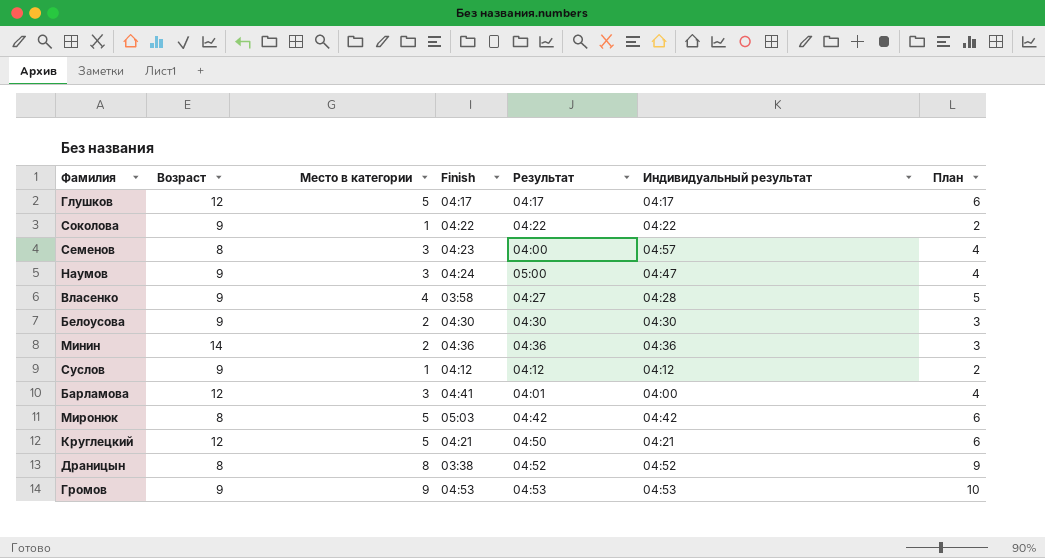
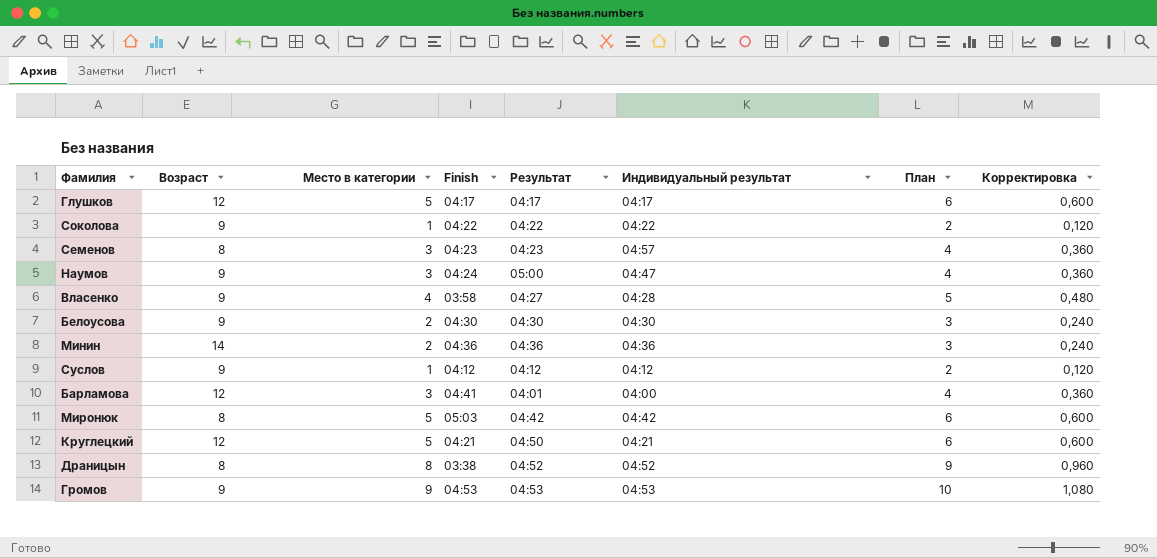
column Корректировка | formula: none -> [Место в категории] * 0,12
Семенов | Результат: 04:00 -> 04:23

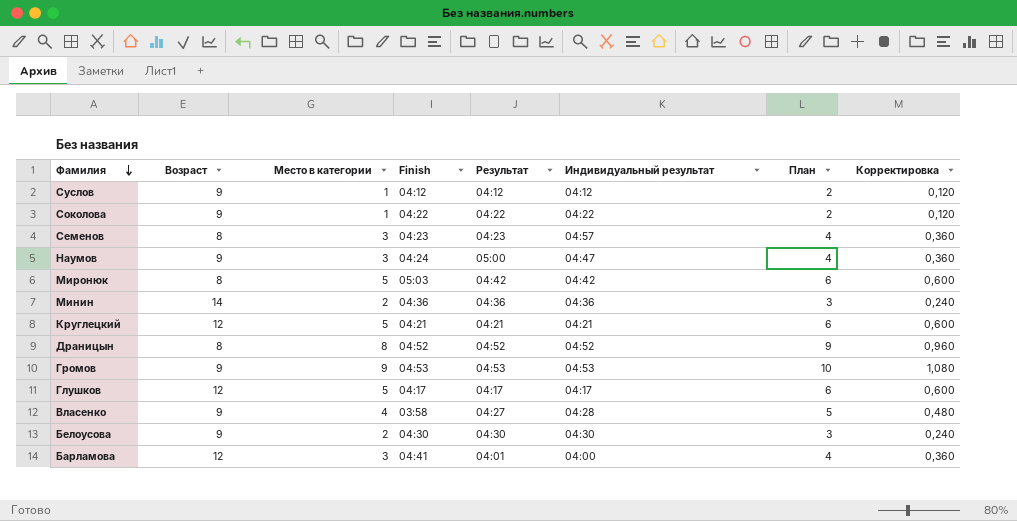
row order: none -> Фамилия descending
Круглецкий | Результат: 04:50 -> 04:21
Драницын | Finish: 03:38 -> 04:52

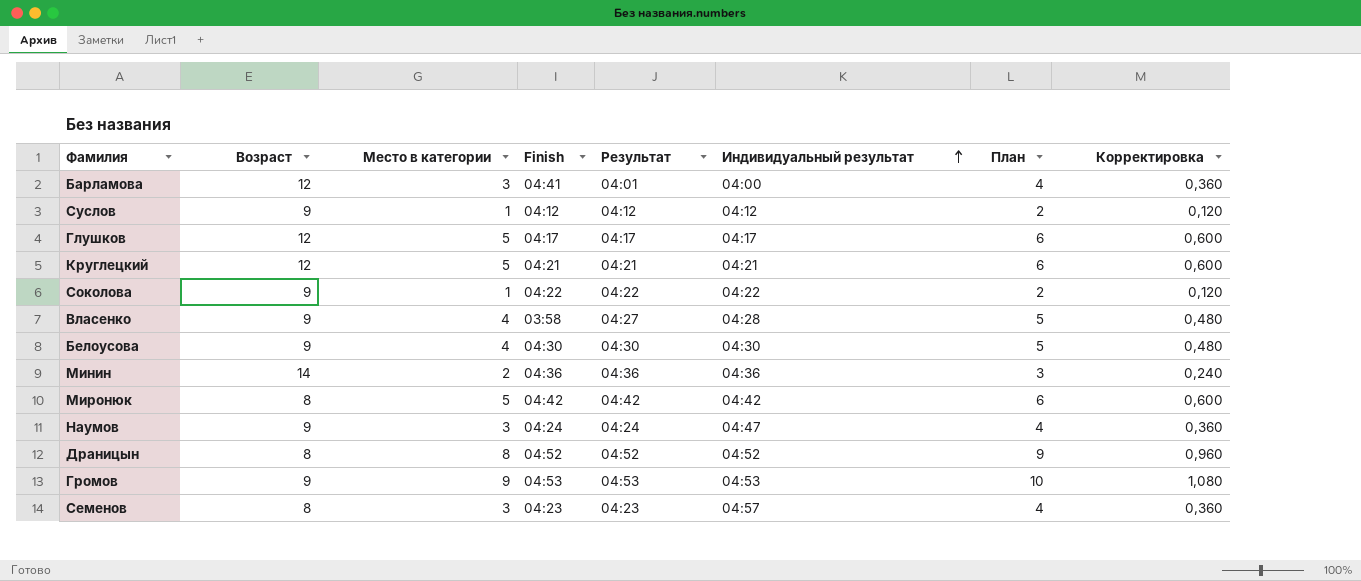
row order: Фамилия descending -> Индивидуальный результат ascending
Белоусова | Место в категории: 2 -> 4
Белоусова | План: 3 -> 5
Белоусова | Корректировка: 0,240 -> 0,480
Миронюк | Finish: 05:03 -> 04:42
Наумов | Результат: 05:00 -> 04:24

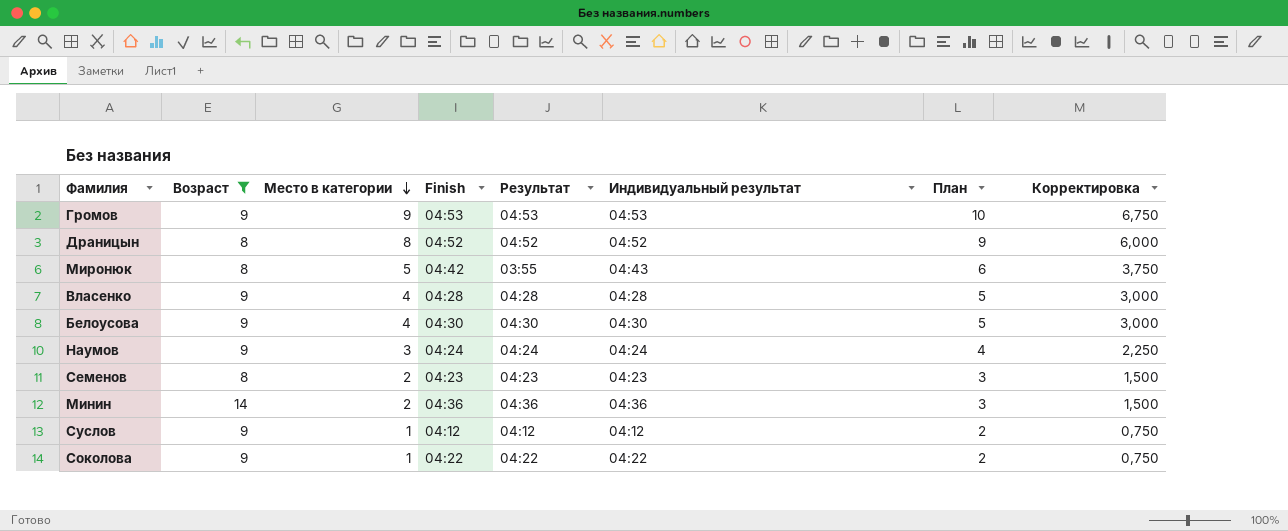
filter: none -> Возраст != 12
row order: Индивидуальный результат ascending -> Место в категории descending
column Корректировка | formula: [Место в категории] * 0,12 -> [Место в категории] * 0,75
Миронюк | Результат: 04:42 -> 03:55
Миронюк | Индивидуальный результат: 04:42 -> 04:43
Власенко | Finish: 03:58 -> 04:28
Власенко | Результат: 04:27 -> 04:28
Наумов | Индивидуальный результат: 04:47 -> 04:24
Семенов | Место в категории: 3 -> 2
Семенов | Индивидуальный результат: 04:57 -> 04:23
Семенов | План: 4 -> 3

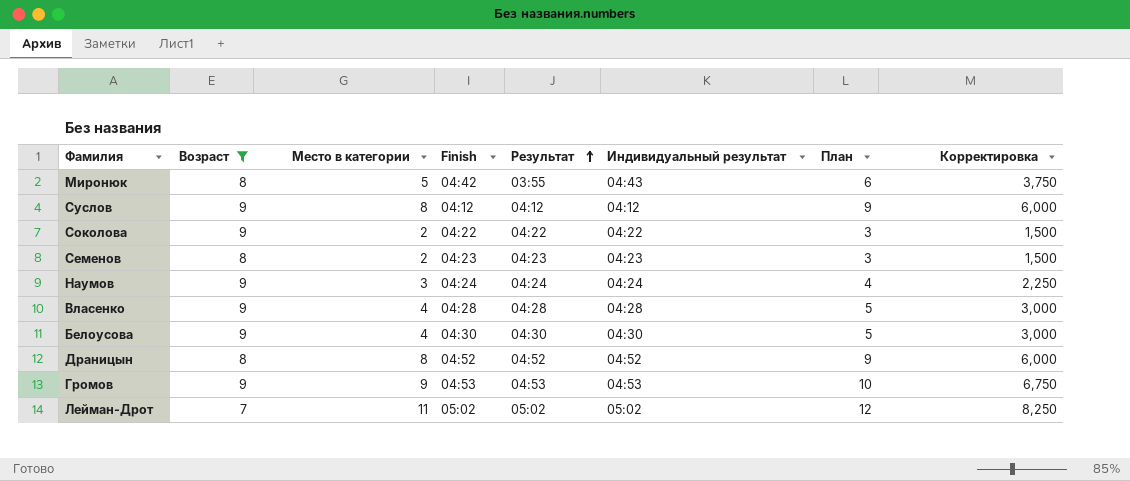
row order: Место в категории descending -> Результат ascending
row Минин: 14 | 2 | 04:36 | 04:36 | 04:36 | 3 | 1,500 -> none
Суслов | Место в категории: 1 -> 8
Суслов | План: 2 -> 9
Суслов | Корректировка: 0,750 -> 6,000
Соколова | Место в категории: 1 -> 2
Соколова | План: 2 -> 3
Соколова | Корректировка: 0,750 -> 1,500
row Лейман-Дрот: none -> 7 | 11 | 05:02 | 05:02 | 05:02 | 12 | 8,250

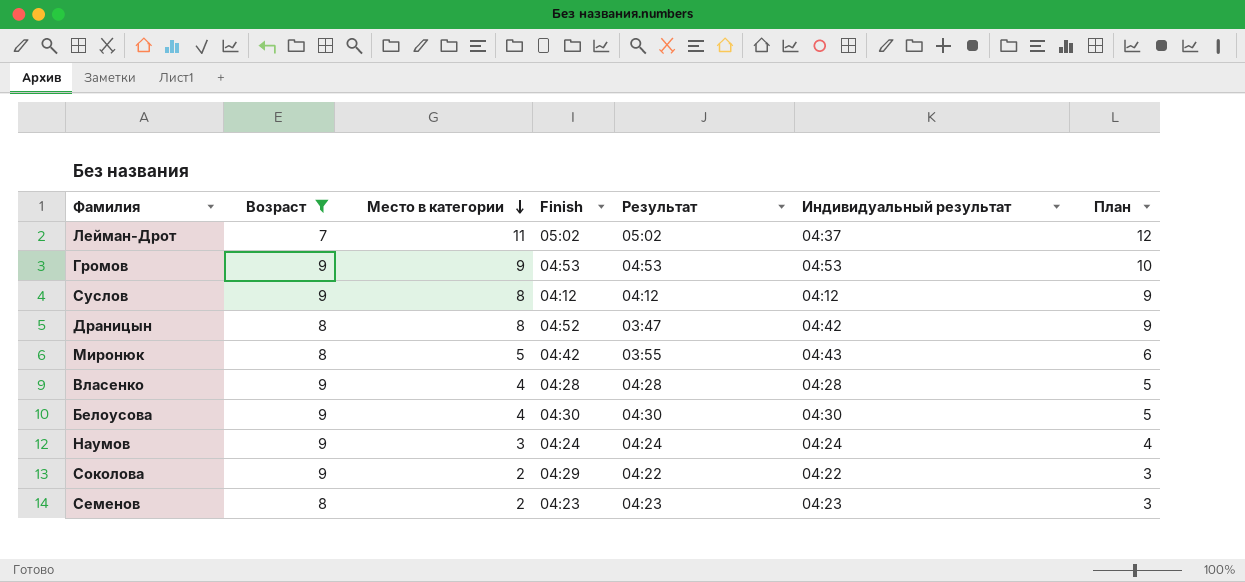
row order: Результат ascending -> Место в категории descending
column Корректировка | formula: [Место в категории] * 0,75 -> none
Лейман-Дрот | Индивидуальный результат: 05:02 -> 04:37
Драницын | Результат: 04:52 -> 03:47
Драницын | Индивидуальный результат: 04:52 -> 04:42
Соколова | Finish: 04:22 -> 04:29

